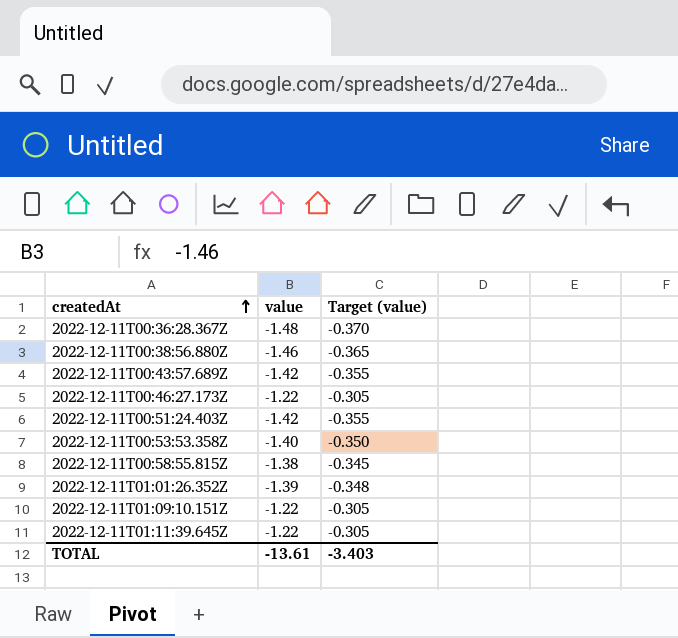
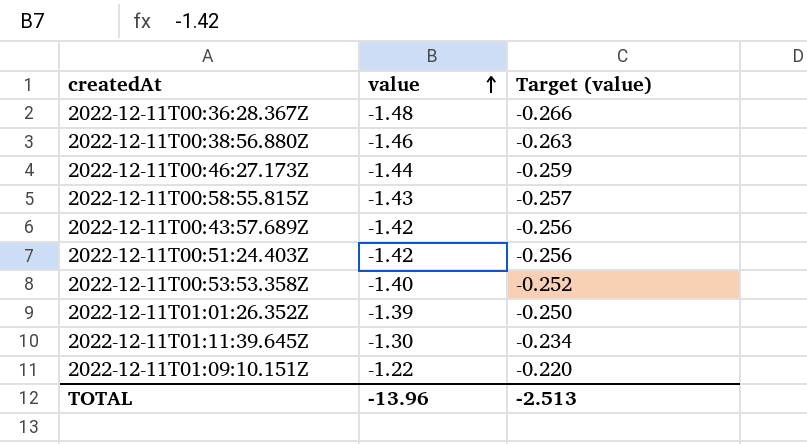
row order: createdAt ascending -> value ascending
column Target (value) | formula: [value] * 0.25 -> [value] * 0.18
2022-12-11T00:46:27.173Z | value: -1.22 -> -1.44
2022-12-11T00:58:55.815Z | value: -1.38 -> -1.43
2022-12-11T01:11:39.645Z | value: -1.22 -> -1.30
TOTAL | value: -13.61 -> -13.96
TOTAL | Target (value): -3.403 -> -2.513

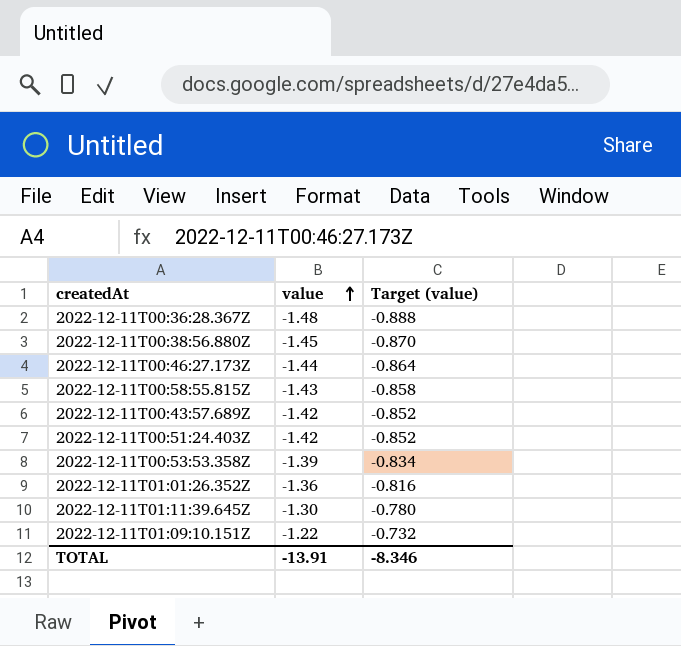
column Target (value) | formula: [value] * 0.18 -> [value] * 0.6
2022-12-11T00:38:56.880Z | value: -1.46 -> -1.45
2022-12-11T00:53:53.358Z | value: -1.40 -> -1.39
2022-12-11T01:01:26.352Z | value: -1.39 -> -1.36
TOTAL | value: -13.96 -> -13.91
TOTAL | Target (value): -2.513 -> -8.346

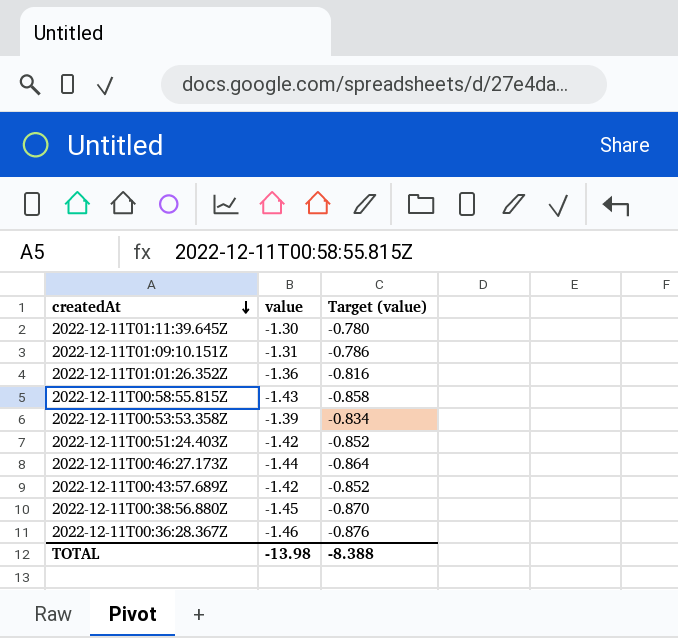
row order: value ascending -> createdAt descending
2022-12-11T01:09:10.151Z | value: -1.22 -> -1.31
2022-12-11T01:09:10.151Z | Target (value): -0.732 -> -0.786
2022-12-11T00:36:28.367Z | value: -1.48 -> -1.46
2022-12-11T00:36:28.367Z | Target (value): -0.888 -> -0.876
TOTAL | value: -13.91 -> -13.98
TOTAL | Target (value): -8.346 -> -8.388

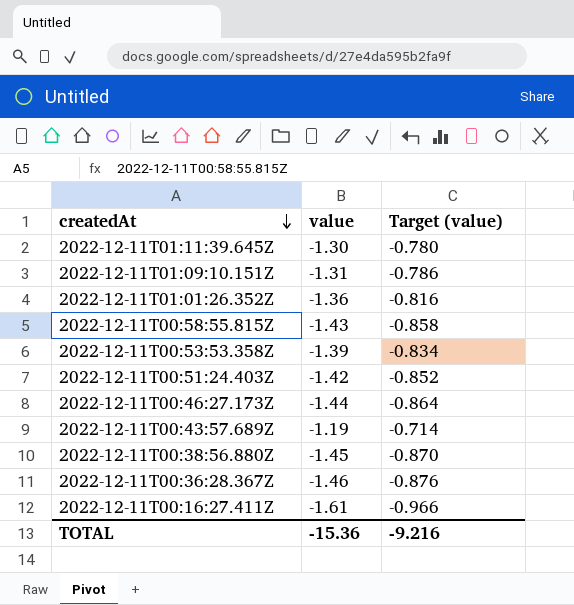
2022-12-11T00:43:57.689Z | value: -1.42 -> -1.19
2022-12-11T00:43:57.689Z | Target (value): -0.852 -> -0.714
row 2022-12-11T00:16:27.411Z: none -> -1.61 | -0.966
TOTAL | value: -13.98 -> -15.36
TOTAL | Target (value): -8.388 -> -9.216

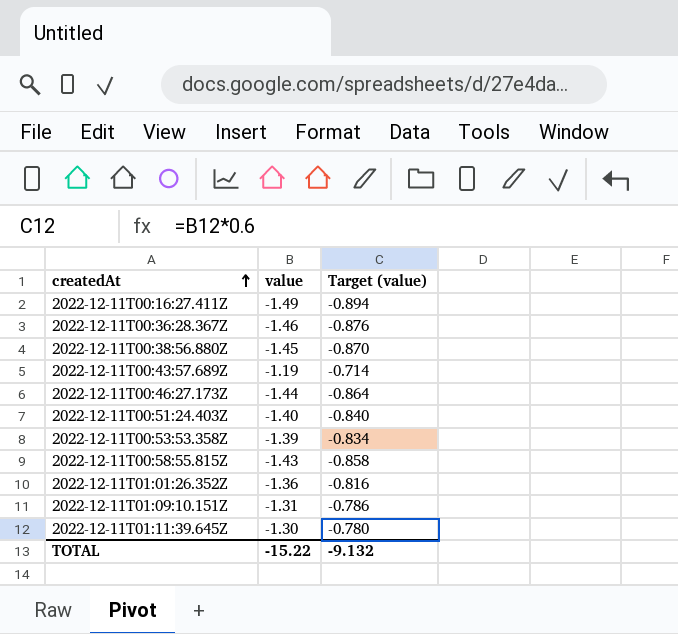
row order: createdAt descending -> createdAt ascending
2022-12-11T00:16:27.411Z | value: -1.61 -> -1.49
2022-12-11T00:16:27.411Z | Target (value): -0.966 -> -0.894
2022-12-11T00:51:24.403Z | value: -1.42 -> -1.40
2022-12-11T00:51:24.403Z | Target (value): -0.852 -> -0.840
TOTAL | value: -15.36 -> -15.22
TOTAL | Target (value): -9.216 -> -9.132

